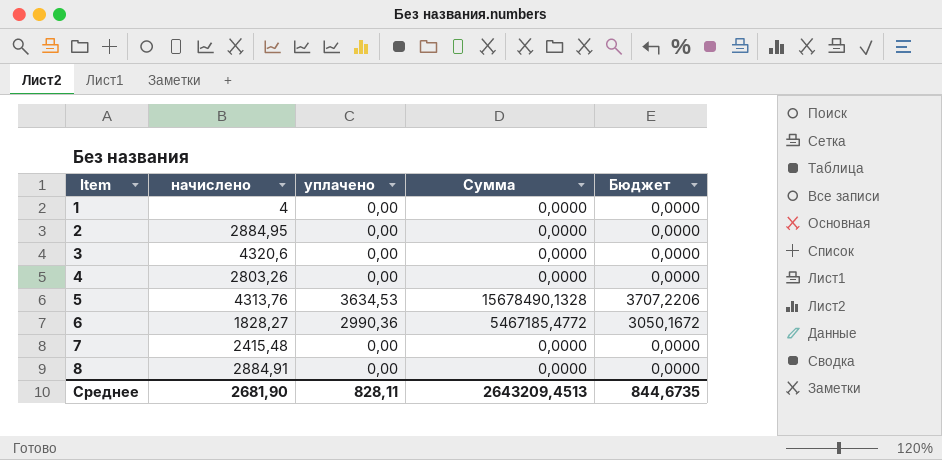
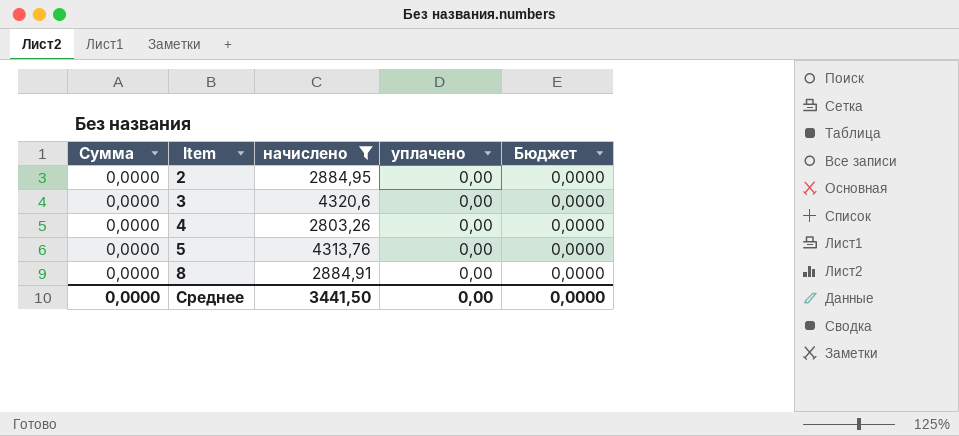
filter: none -> начислено >= 2803,26
column Сумма | position: 4 -> 1
5 | Сумма: 15678490,1328 -> 0,0000
5 | уплачено: 3634,53 -> 0,00
5 | Бюджет: 3707,2206 -> 0,0000
Среднее | Сумма: 2643209,4513 -> 0,0000
Среднее | начислено: 2681,90 -> 3441,50
Среднее | уплачено: 828,11 -> 0,00
Среднее | Бюджет: 844,6735 -> 0,0000

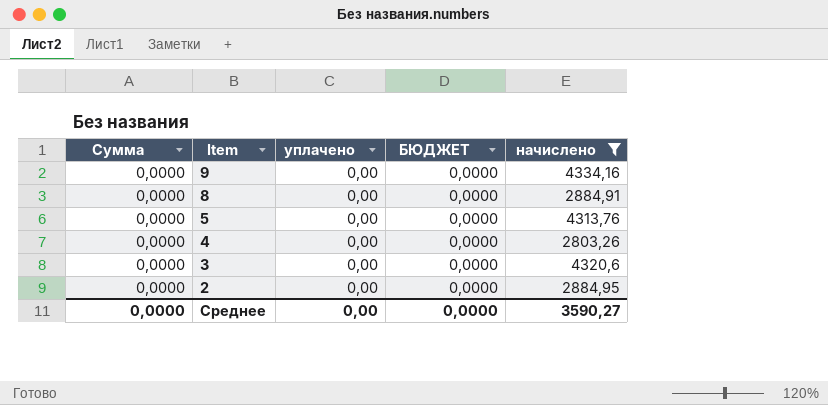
row order: Item ascending -> Item descending
column name: Бюджет -> БЮДЖЕТ
column начислено | position: 3 -> 5
row 9: none -> 0,0000 | 0,00 | 0,0000 | 4334,16
Среднее | начислено: 3441,50 -> 3590,27

